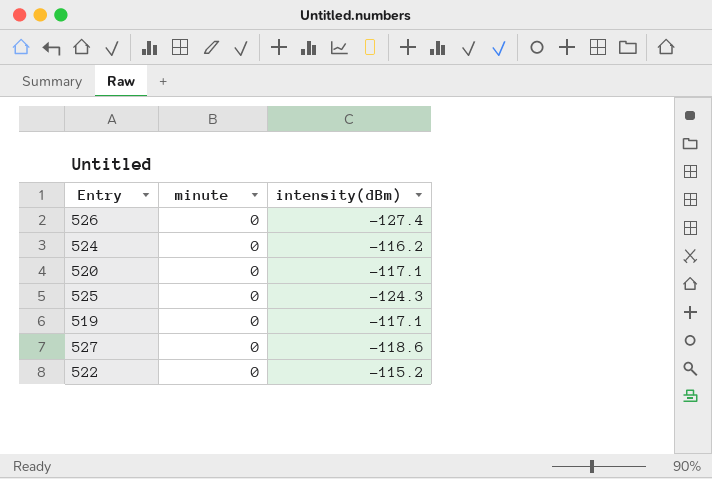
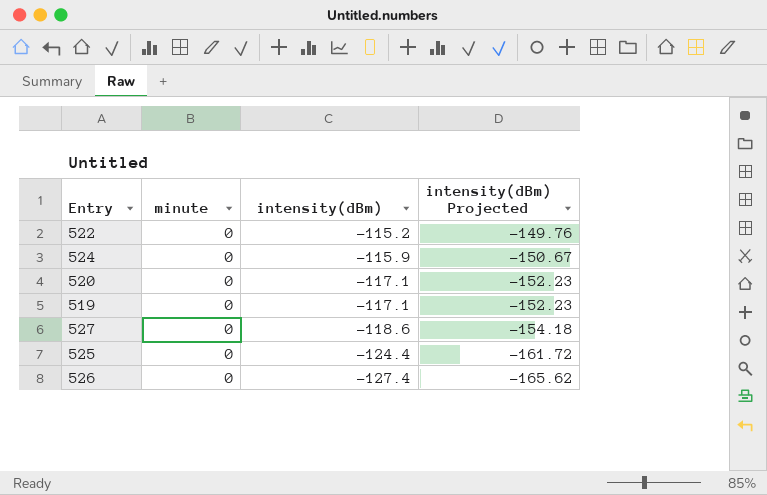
row order: none -> intensity(dBm) descending
column intensity(dBm) Projected | formula: none -> [intensity(dBm)] * 1.3
524 | intensity(dBm): -116.2 -> -115.9
525 | intensity(dBm): -124.3 -> -124.4

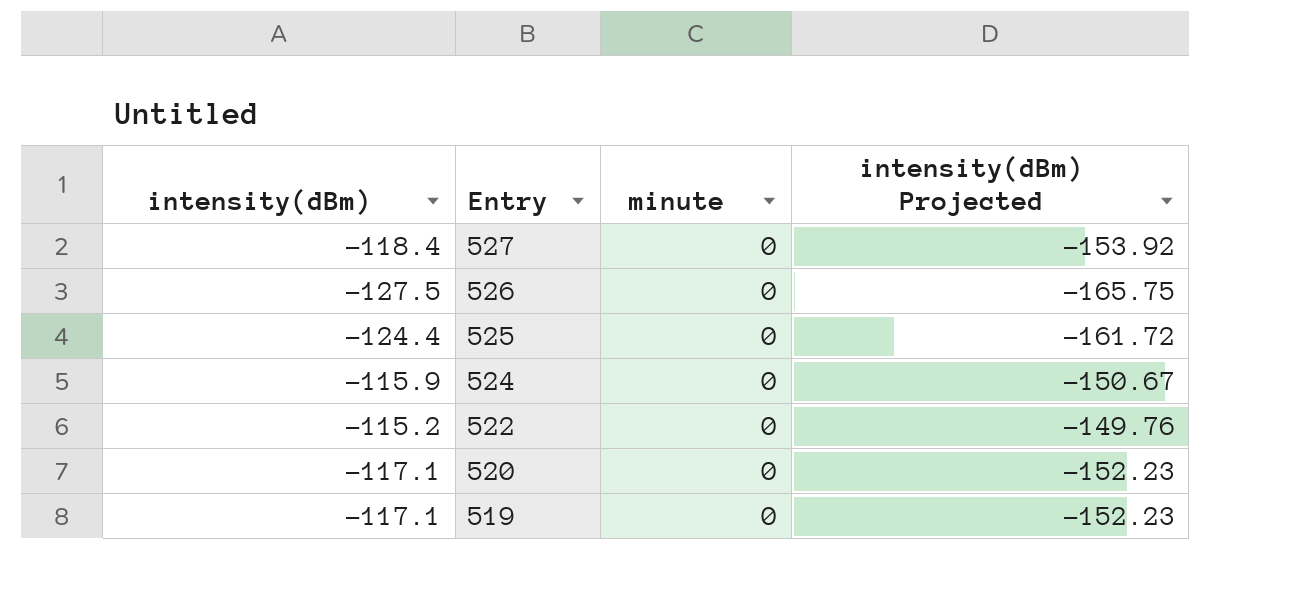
row order: intensity(dBm) descending -> Entry descending
column intensity(dBm) | position: 3 -> 1
527 | intensity(dBm): -118.6 -> -118.4
527 | intensity(dBm) Projected: -154.18 -> -153.92
526 | intensity(dBm): -127.4 -> -127.5
526 | intensity(dBm) Projected: -165.62 -> -165.75

